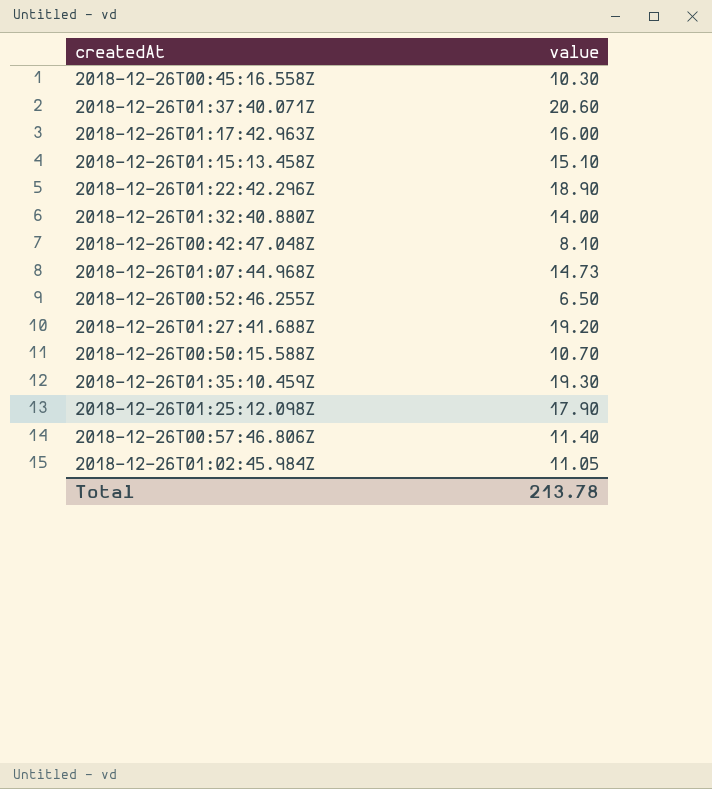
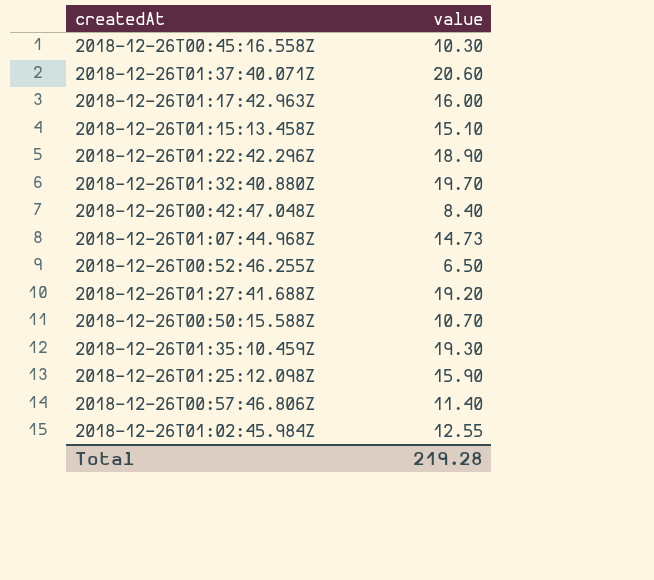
2018-12-26T01:32:40.880Z | value: 14.00 -> 19.70
2018-12-26T00:42:47.048Z | value: 8.10 -> 8.40
2018-12-26T01:25:12.098Z | value: 17.90 -> 15.90
2018-12-26T01:02:45.984Z | value: 11.05 -> 12.55
Total | value: 213.78 -> 219.28

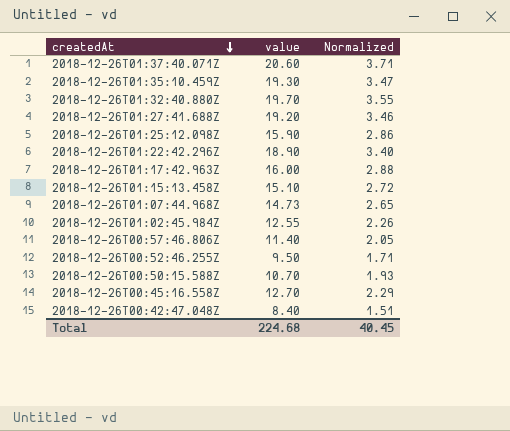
row order: none -> createdAt descending
column Normalized | formula: none -> [value] * 0.18
2018-12-26T00:52:46.255Z | value: 6.50 -> 9.50
2018-12-26T00:45:16.558Z | value: 10.30 -> 12.70
Total | value: 219.28 -> 224.68

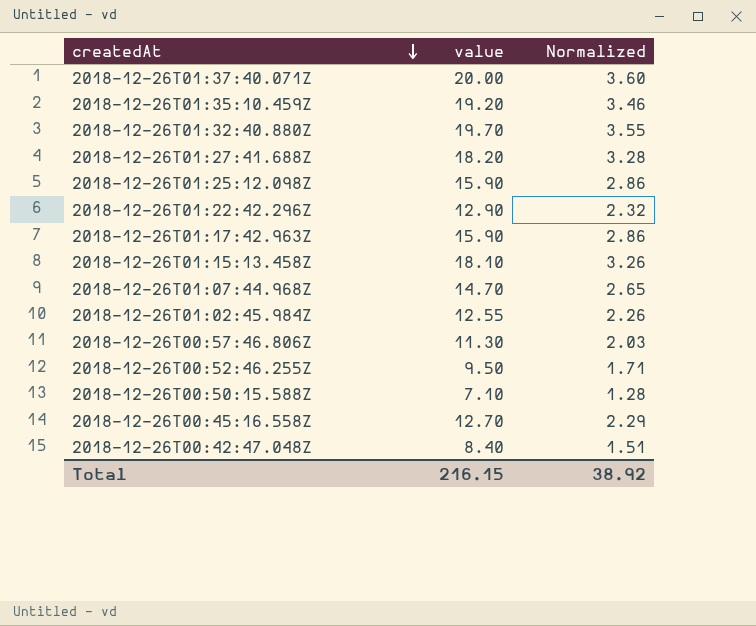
2018-12-26T01:37:40.071Z | value: 20.60 -> 20.00
2018-12-26T01:37:40.071Z | Normalized: 3.71 -> 3.60
2018-12-26T01:35:10.459Z | value: 19.30 -> 19.20
2018-12-26T01:35:10.459Z | Normalized: 3.47 -> 3.46
2018-12-26T01:27:41.688Z | value: 19.20 -> 18.20
2018-12-26T01:27:41.688Z | Normalized: 3.46 -> 3.28
2018-12-26T01:22:42.296Z | value: 18.90 -> 12.90
2018-12-26T01:22:42.296Z | Normalized: 3.40 -> 2.32
2018-12-26T01:17:42.963Z | value: 16.00 -> 15.90
2018-12-26T01:17:42.963Z | Normalized: 2.88 -> 2.86
2018-12-26T01:15:13.458Z | value: 15.10 -> 18.10
2018-12-26T01:15:13.458Z | Normalized: 2.72 -> 3.26
2018-12-26T01:07:44.968Z | value: 14.73 -> 14.70
2018-12-26T00:57:46.806Z | value: 11.40 -> 11.30
2018-12-26T00:57:46.806Z | Normalized: 2.05 -> 2.03
2018-12-26T00:50:15.588Z | value: 10.70 -> 7.10
2018-12-26T00:50:15.588Z | Normalized: 1.93 -> 1.28
Total | value: 224.68 -> 216.15
Total | Normalized: 40.45 -> 38.92

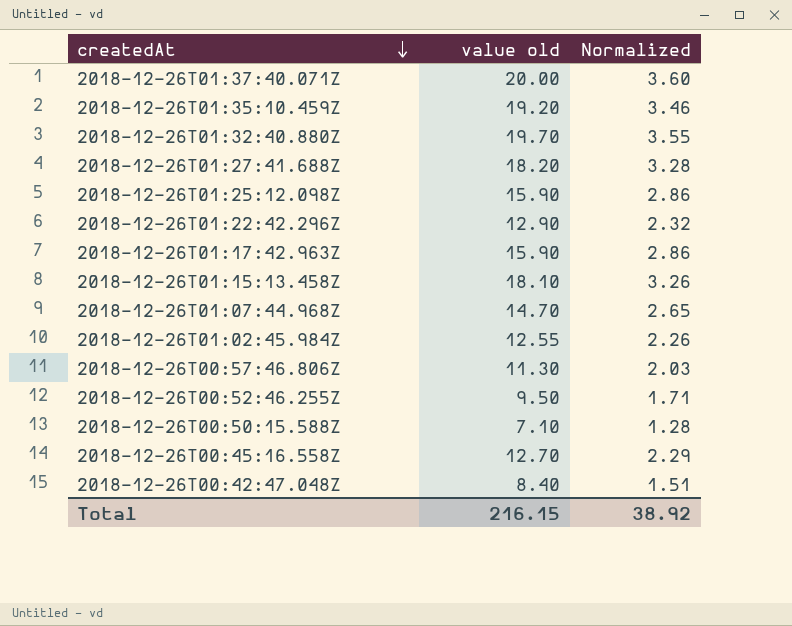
column name: value -> value old

